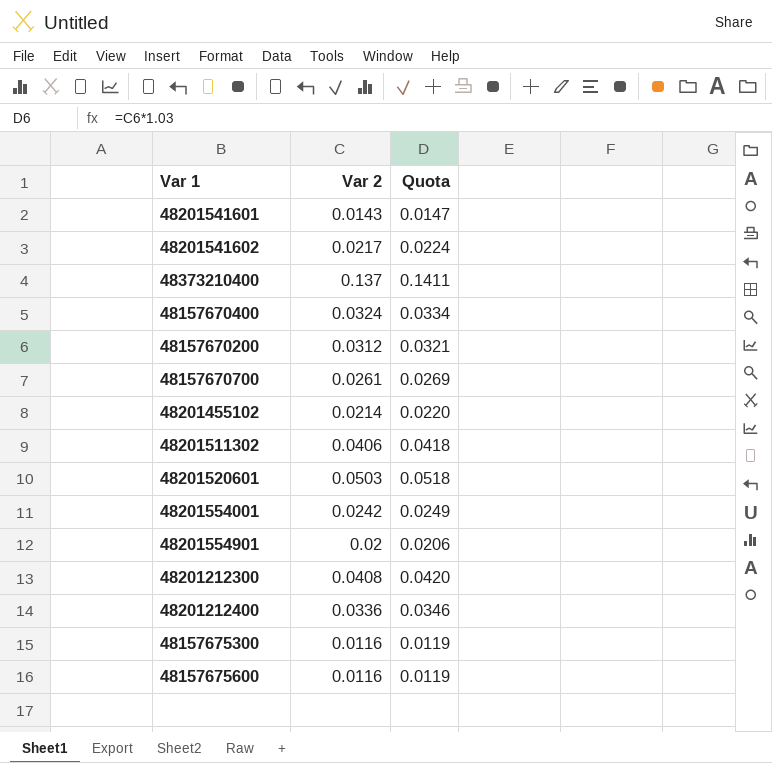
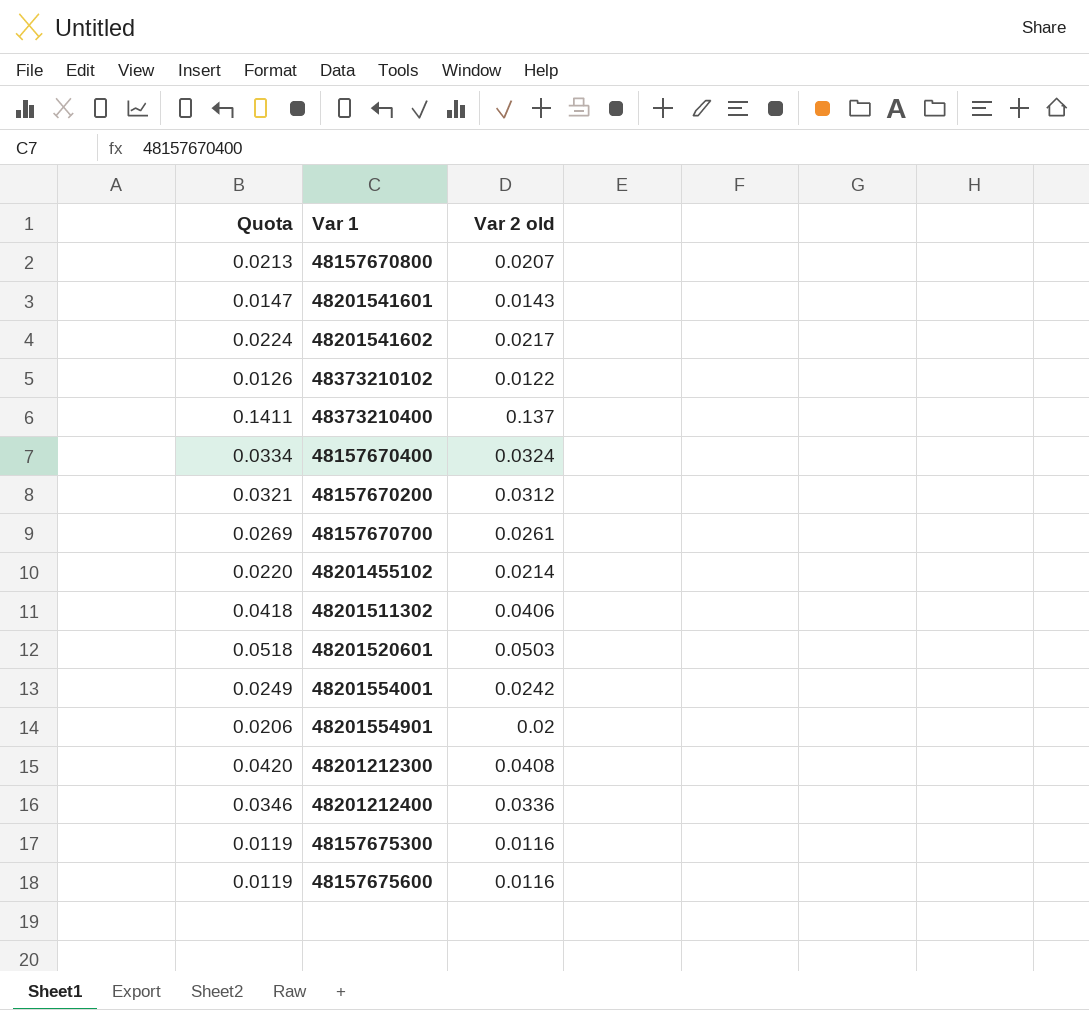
column Quota | position: 3 -> 1
column name: Var 2 -> Var 2 old
row 48157670800: none -> 0.0213 | 0.0207
row 48373210102: none -> 0.0126 | 0.0122

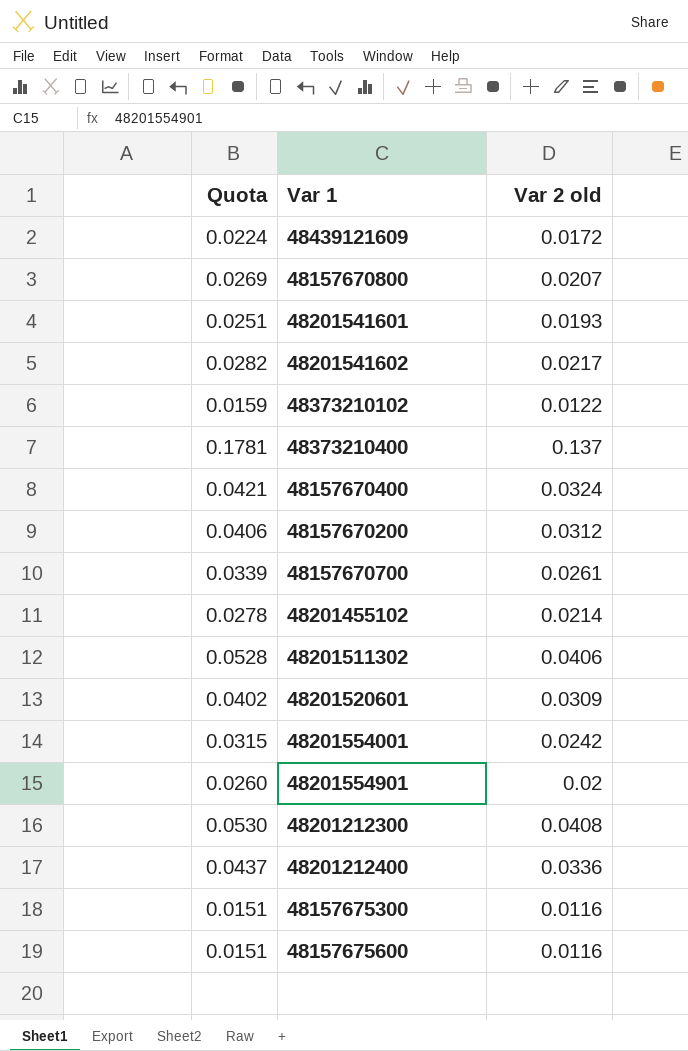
column Quota | formula: [Var 2 old] * 1.03 -> [Var 2 old] * 1.3
row 48439121609: none -> 0.0224 | 0.0172
48201541601 | Var 2 old: 0.0143 -> 0.0193
48201520601 | Var 2 old: 0.0503 -> 0.0309

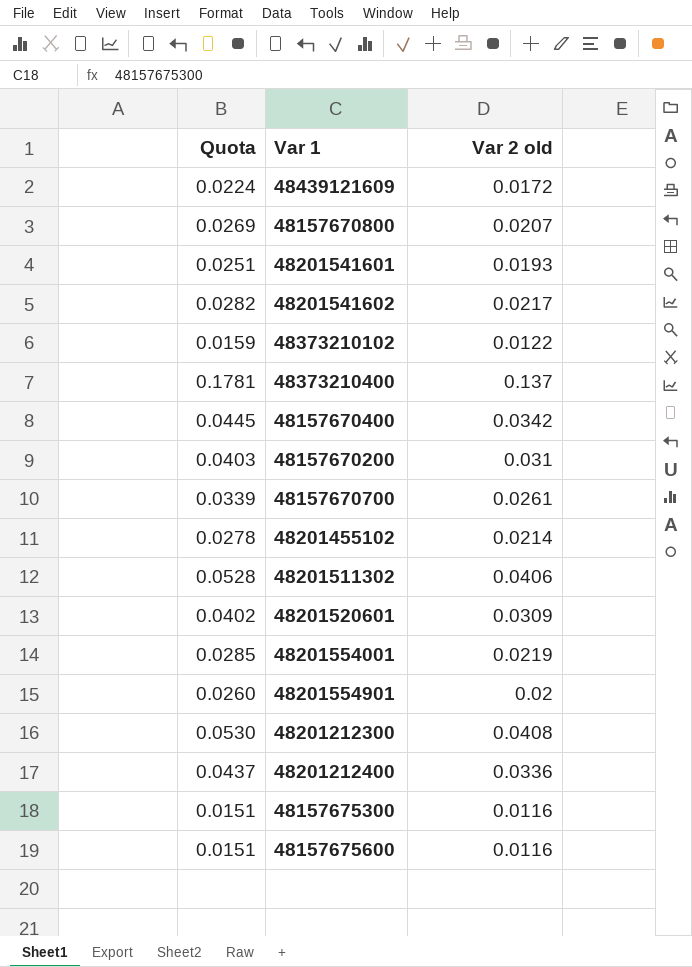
48157670400 | Quota: 0.0421 -> 0.0445
48157670400 | Var 2 old: 0.0324 -> 0.0342
48157670200 | Quota: 0.0406 -> 0.0403
48157670200 | Var 2 old: 0.0312 -> 0.031
48201554001 | Quota: 0.0315 -> 0.0285
48201554001 | Var 2 old: 0.0242 -> 0.0219

